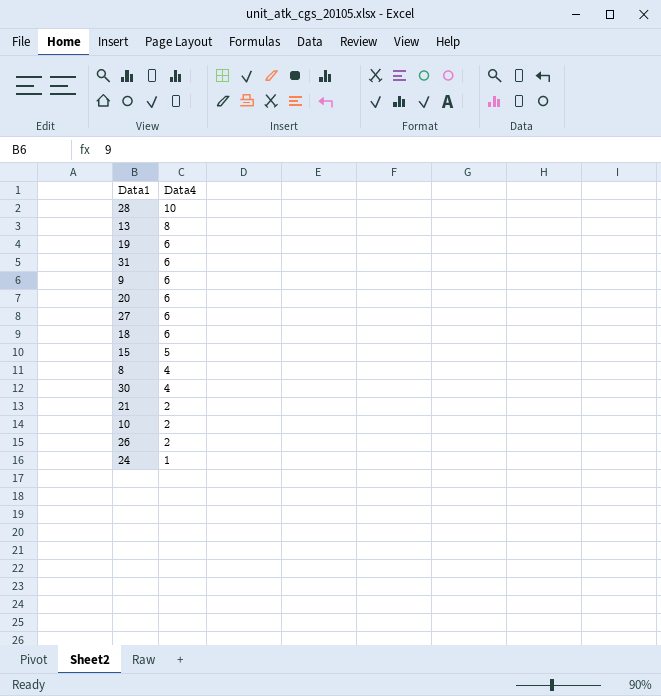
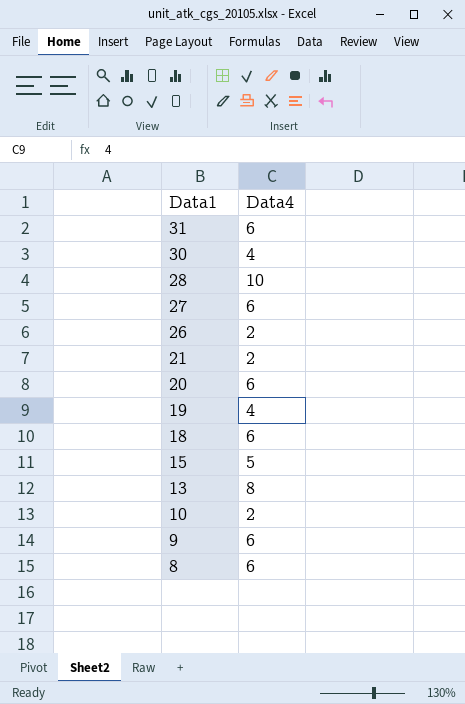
row order: Data4 descending -> Data1 descending
row 24: 1 -> none
19 | Data4: 6 -> 4
8 | Data4: 4 -> 6

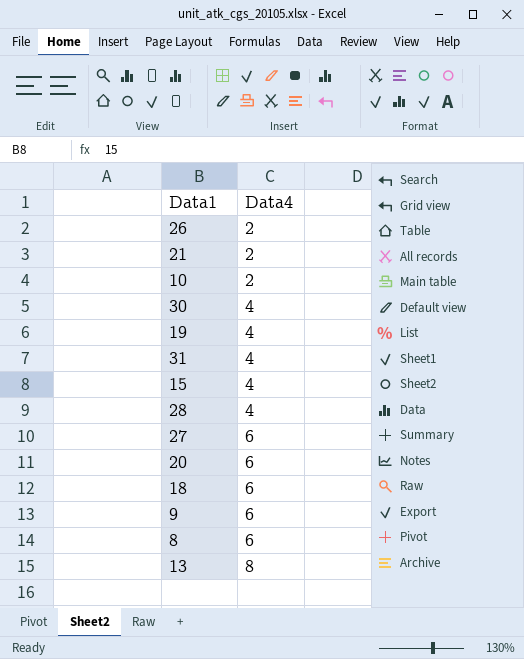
row order: Data1 descending -> Data4 ascending
31 | Data4: 6 -> 4
15 | Data4: 5 -> 4
28 | Data4: 10 -> 4

